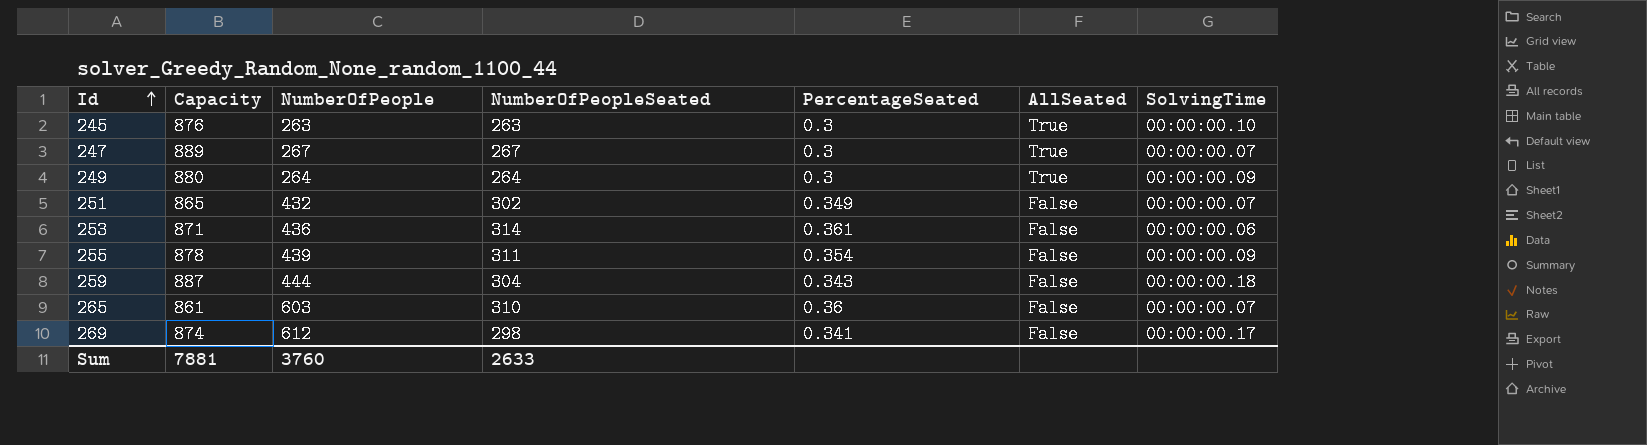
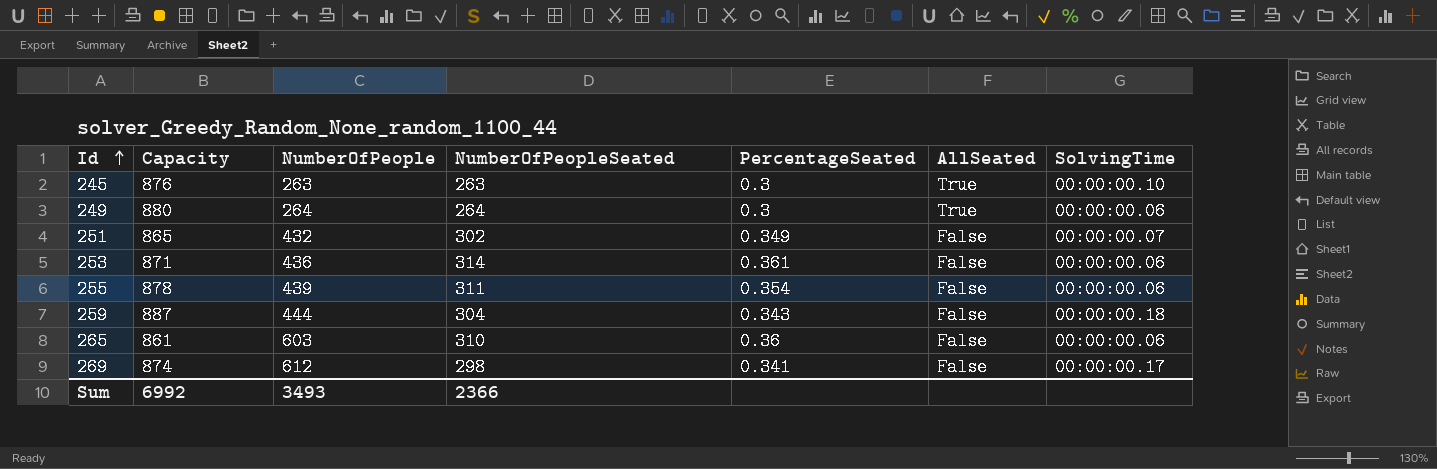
row 247: 889 | 267 | 267 | 0.3 | True | 00:00:00.07 -> none
249 | SolvingTime: 00:00:00.09 -> 00:00:00.06
255 | SolvingTime: 00:00:00.09 -> 00:00:00.06
265 | SolvingTime: 00:00:00.07 -> 00:00:00.06
Sum | Capacity: 7881 -> 6992
Sum | NumberOfPeople: 3760 -> 3493
Sum | NumberOfPeopleSeated: 2633 -> 2366

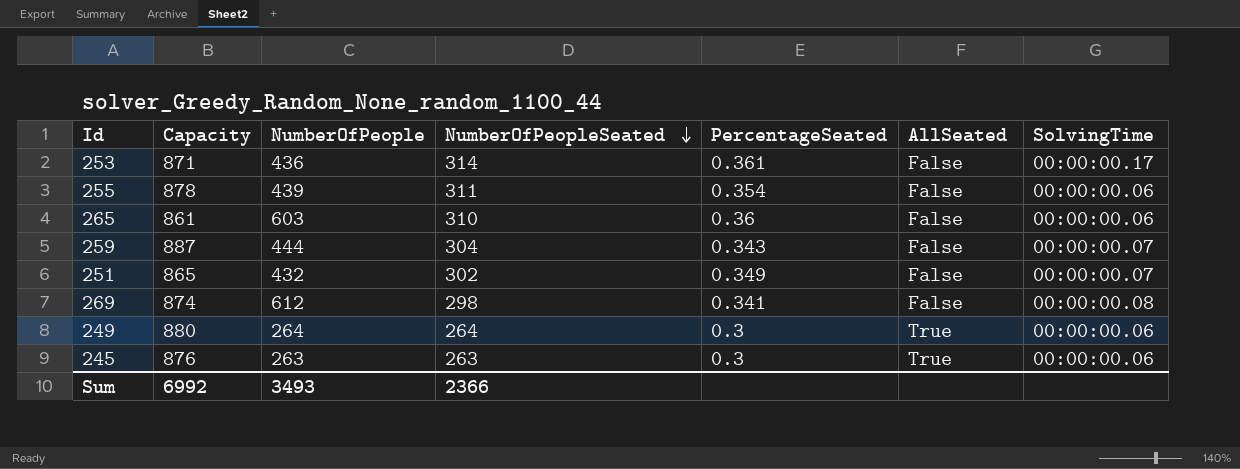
row order: Id ascending -> NumberOfPeopleSeated descending
253 | SolvingTime: 00:00:00.06 -> 00:00:00.17
259 | SolvingTime: 00:00:00.18 -> 00:00:00.07
269 | SolvingTime: 00:00:00.17 -> 00:00:00.08
245 | SolvingTime: 00:00:00.10 -> 00:00:00.06

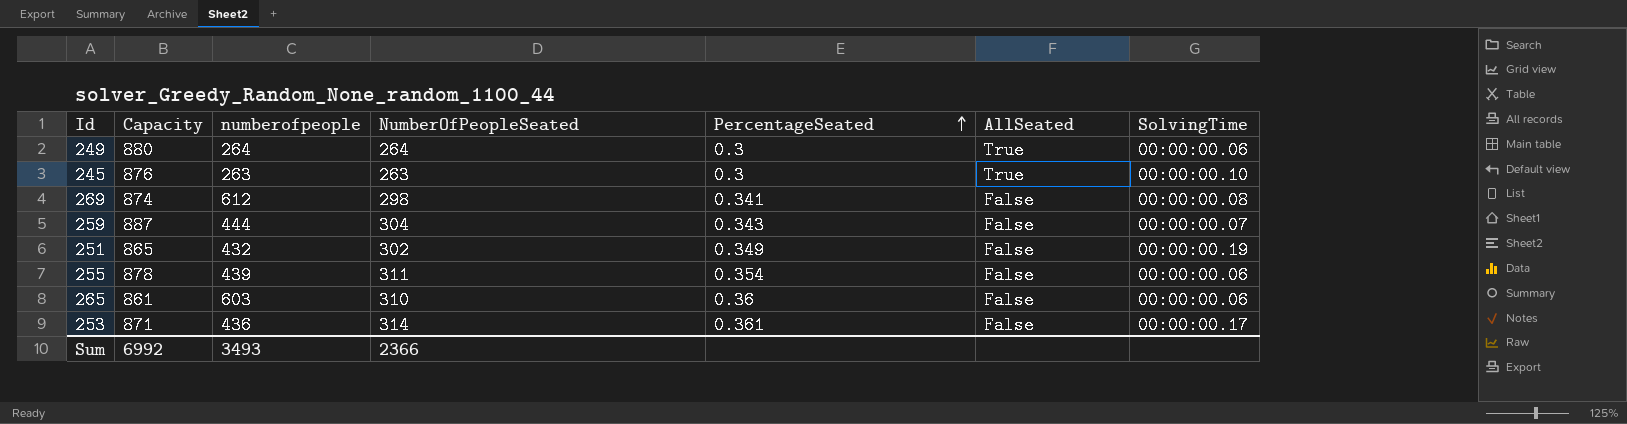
row order: NumberOfPeopleSeated descending -> PercentageSeated ascending
column name: NumberOfPeople -> numberofpeople
245 | SolvingTime: 00:00:00.06 -> 00:00:00.10
251 | SolvingTime: 00:00:00.07 -> 00:00:00.19

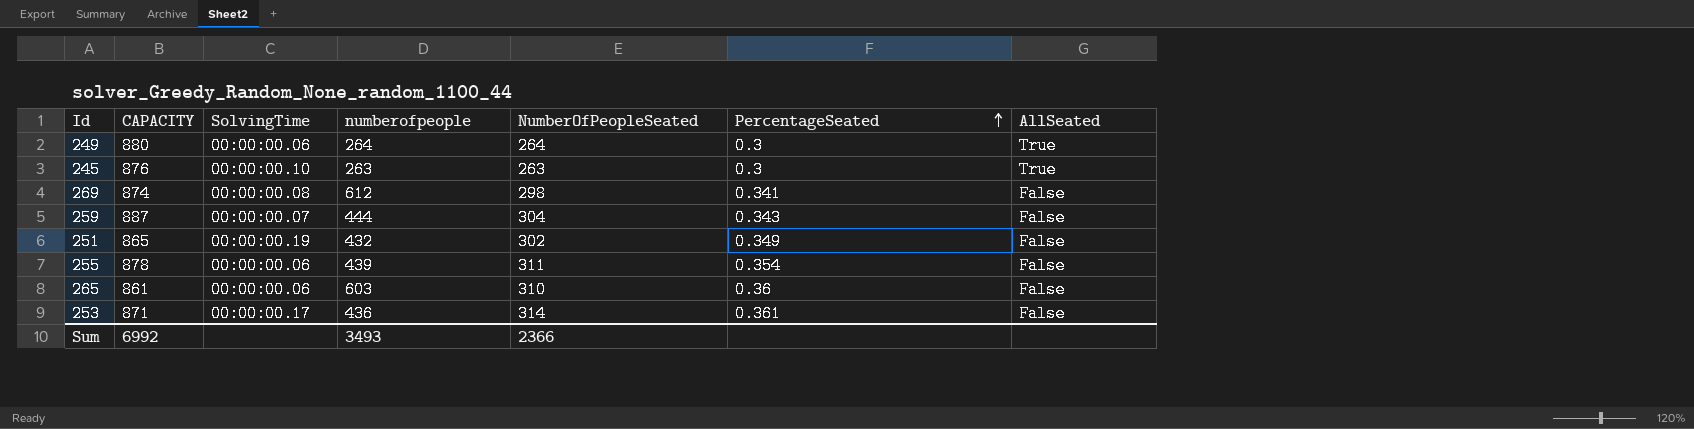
column name: Capacity -> CAPACITY
column SolvingTime | position: 7 -> 3

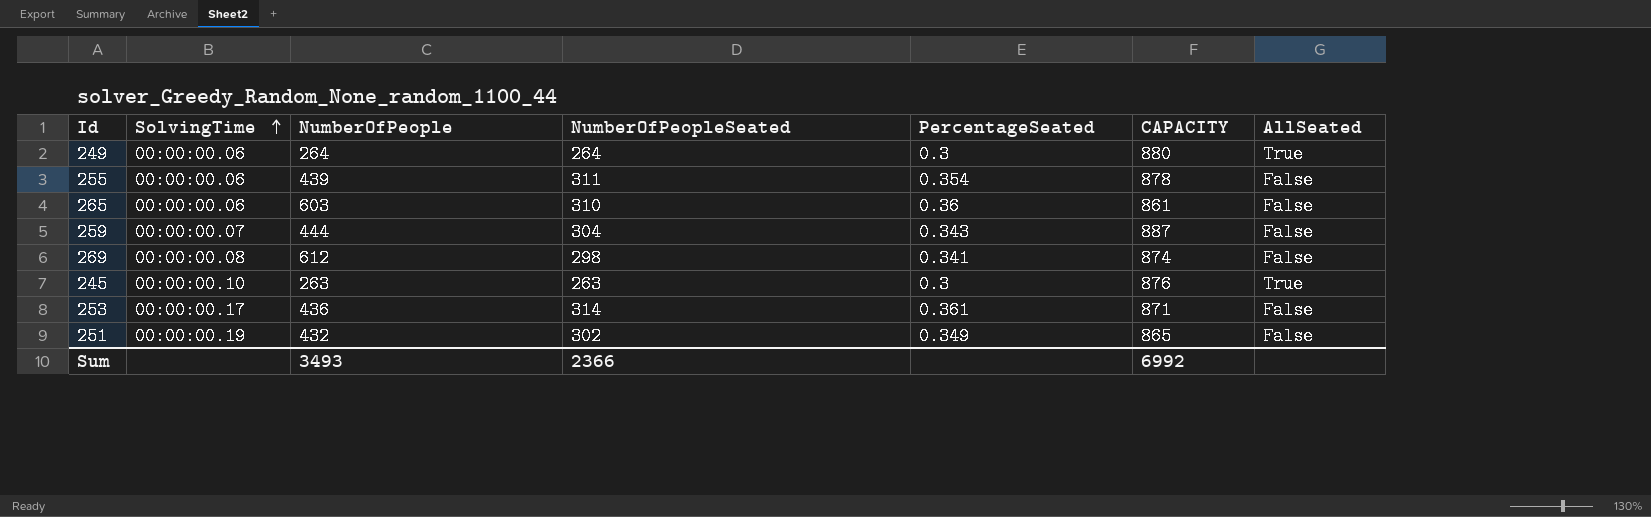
row order: PercentageSeated ascending -> SolvingTime ascending
column name: numberofpeople -> NumberOfPeople
column CAPACITY | position: 2 -> 6

